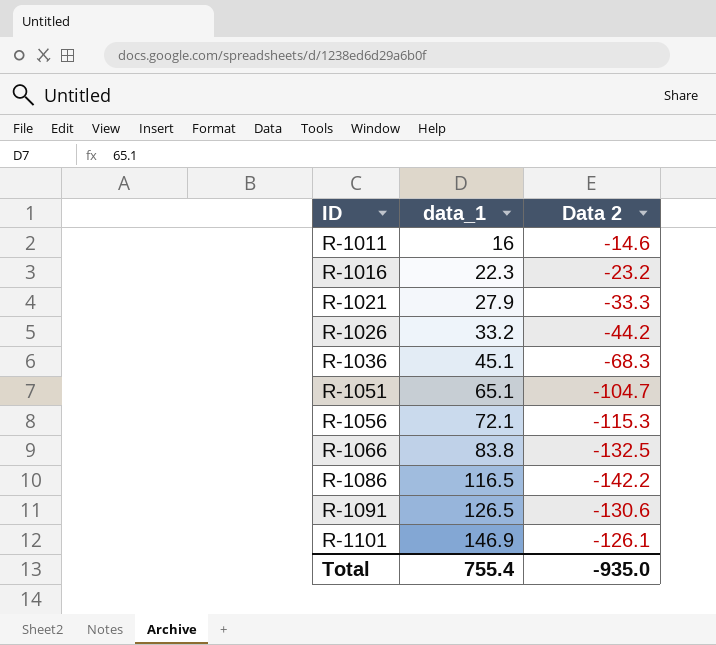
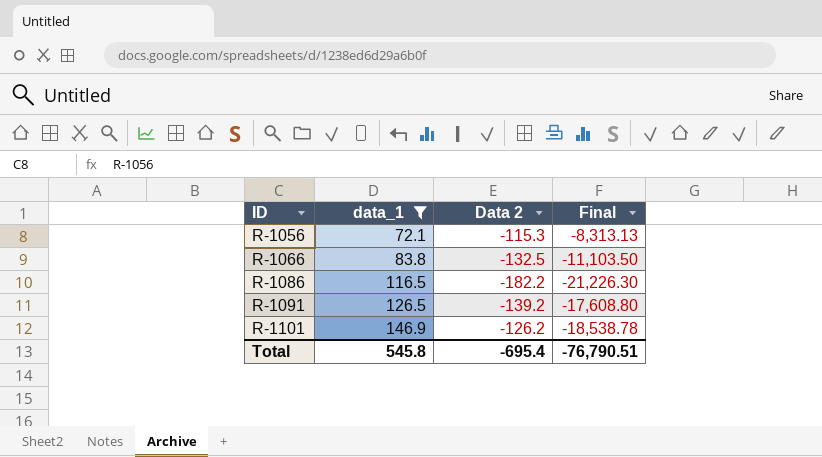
filter: none -> data_1 >= 72.1
column Final | formula: none -> [data_1] * [Data 2]
R-1086 | Data 2: -142.2 -> -182.2
R-1091 | Data 2: -130.6 -> -139.2
R-1101 | Data 2: -126.1 -> -126.2
Total | data_1: 755.4 -> 545.8
Total | Data 2: -935.0 -> -695.4

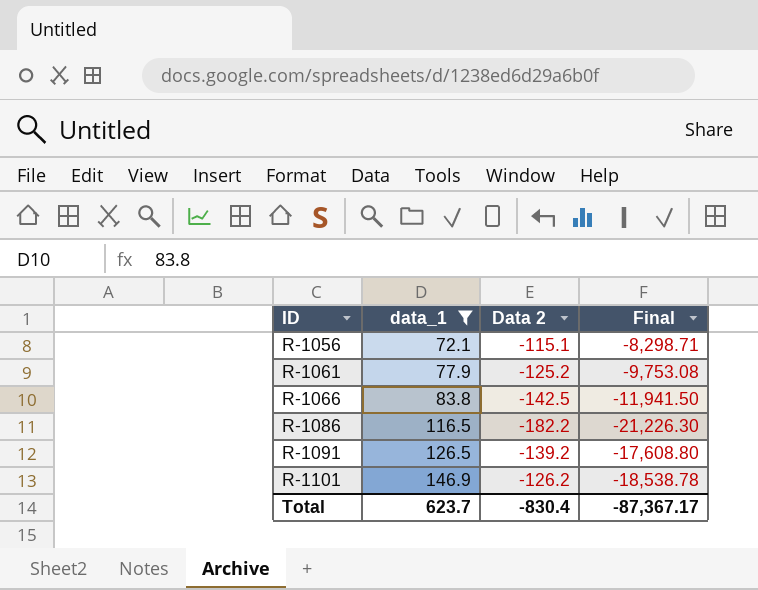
R-1056 | Data 2: -115.3 -> -115.1
R-1056 | Final: -8,313.13 -> -8,298.71
row R-1061: none -> 77.9 | -125.2 | -9,753.08
R-1066 | Data 2: -132.5 -> -142.5
R-1066 | Final: -11,103.50 -> -11,941.50
Total | data_1: 545.8 -> 623.7
Total | Data 2: -695.4 -> -830.4
Total | Final: -76,790.51 -> -87,367.17

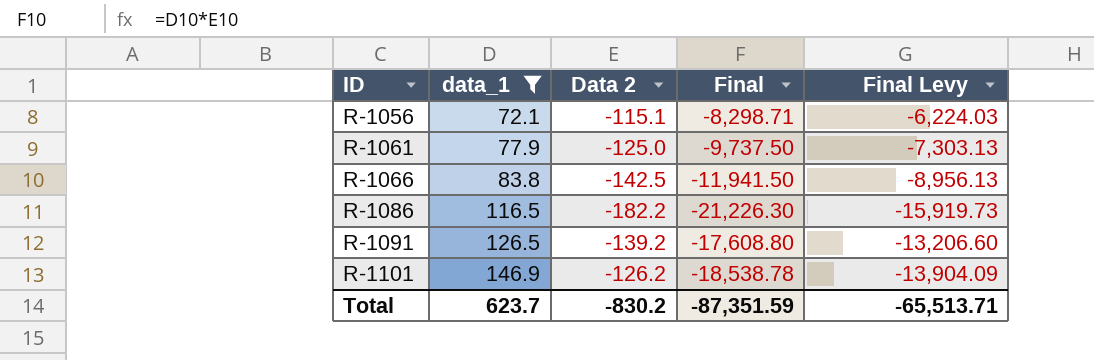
column Final Levy | formula: none -> [Final] * 0.75
R-1061 | Data 2: -125.2 -> -125.0
R-1061 | Final: -9,753.08 -> -9,737.50
Total | Data 2: -830.4 -> -830.2
Total | Final: -87,367.17 -> -87,351.59

